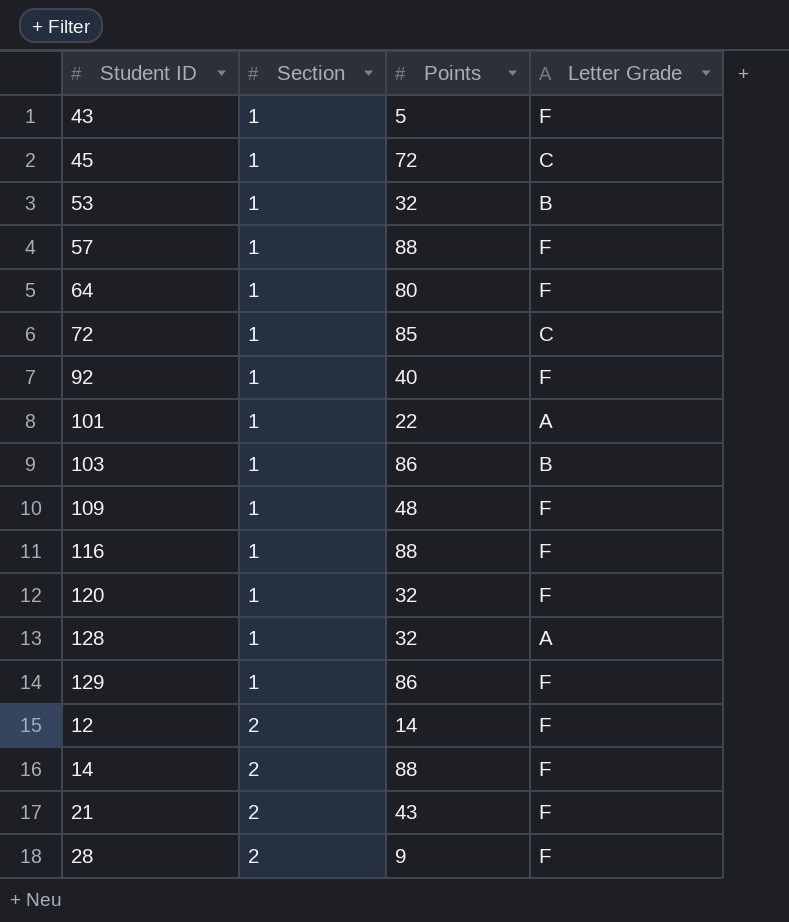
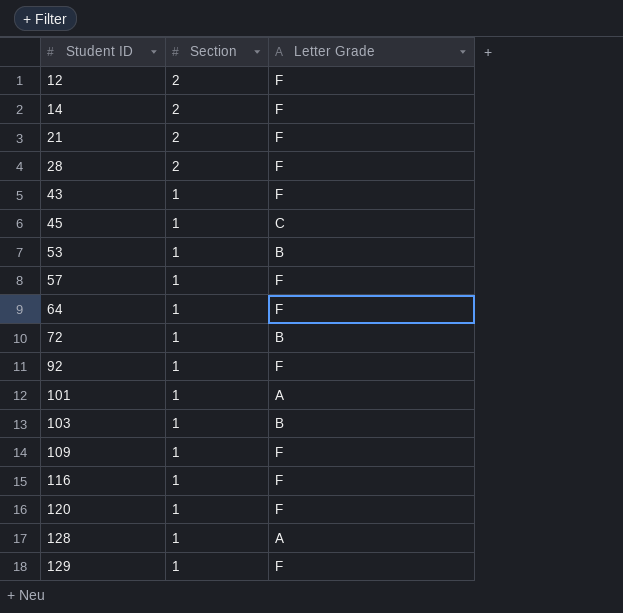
row order: Section ascending -> Student ID ascending
column Points | position: 3 -> none
72 | Letter Grade: C -> B

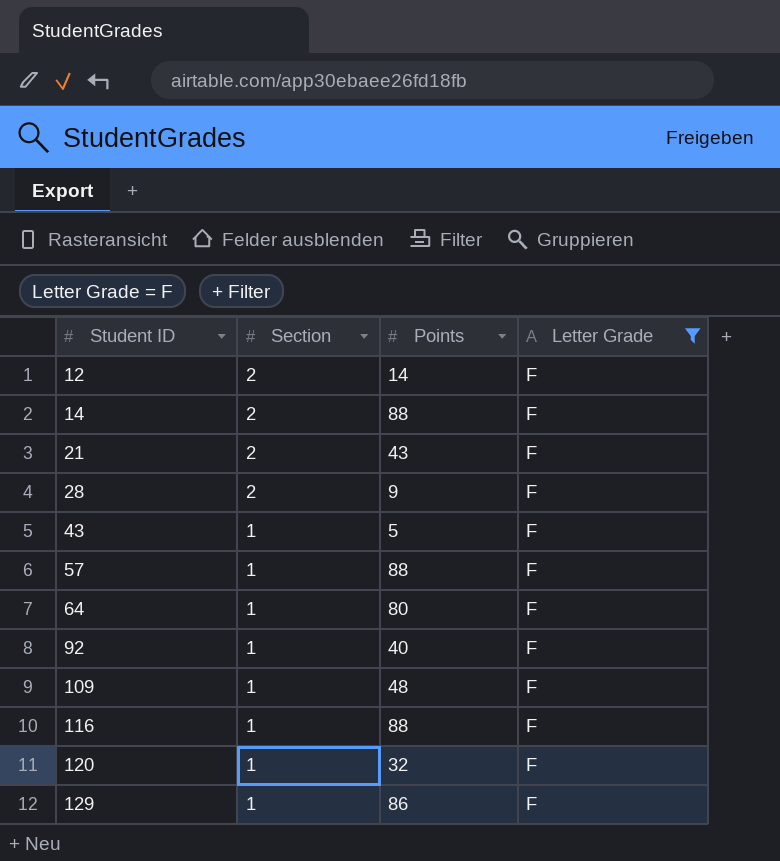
filter: none -> Letter Grade = F
column Points | position: none -> 3

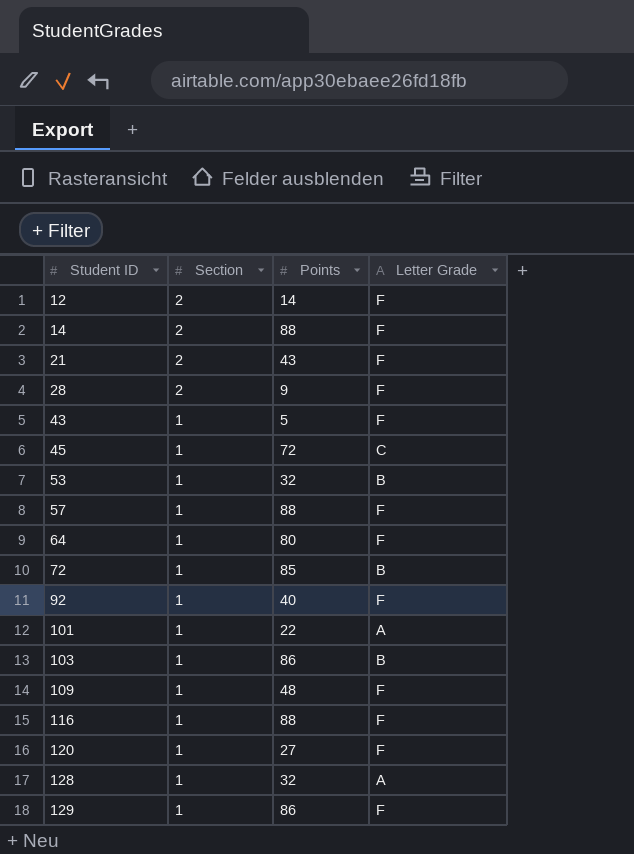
filter: Letter Grade = F -> none
120 | Points: 32 -> 27

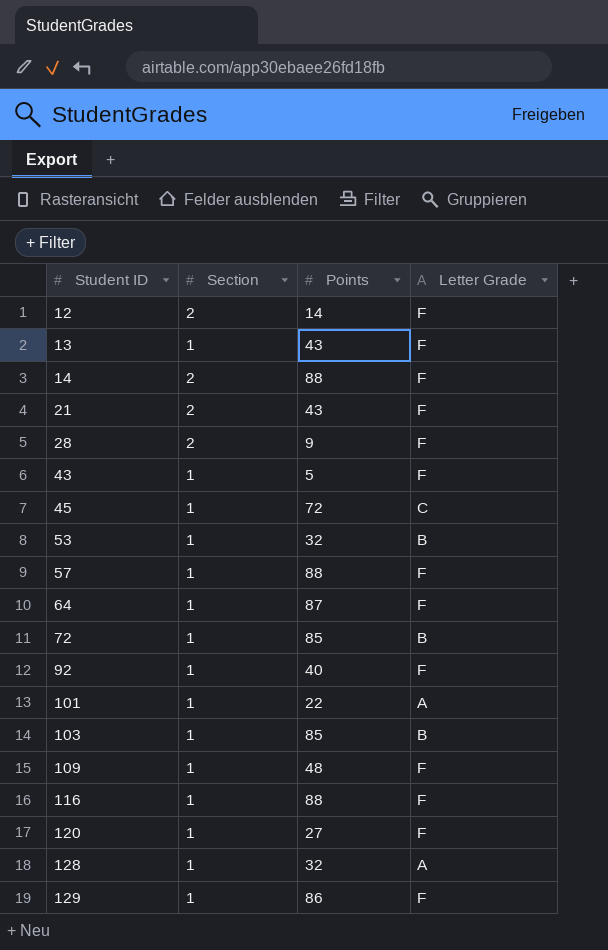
row 13: none -> 1 | 43 | F
64 | Points: 80 -> 87
103 | Points: 86 -> 85

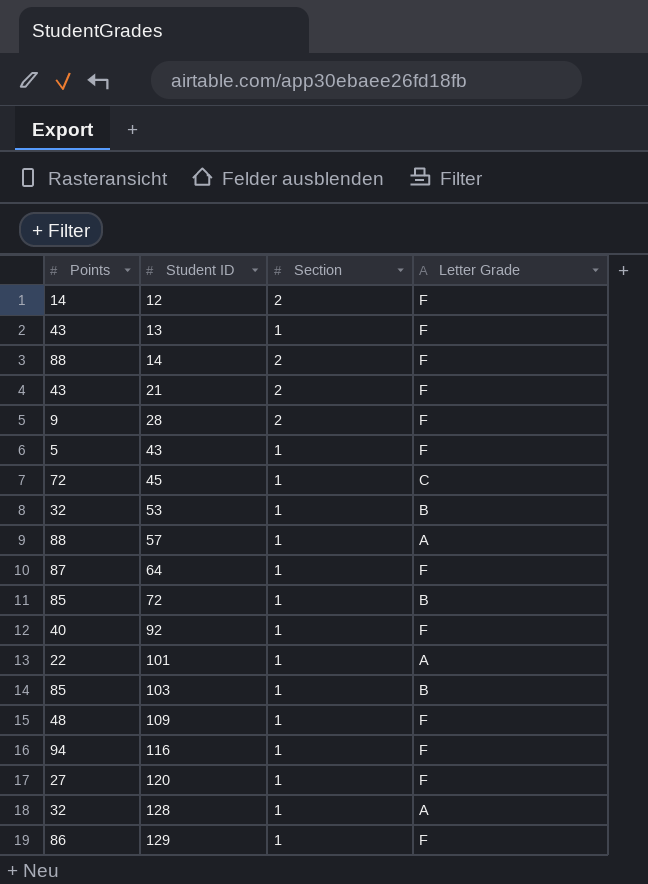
column Points | position: 3 -> 1
57 | Letter Grade: F -> A
116 | Points: 88 -> 94

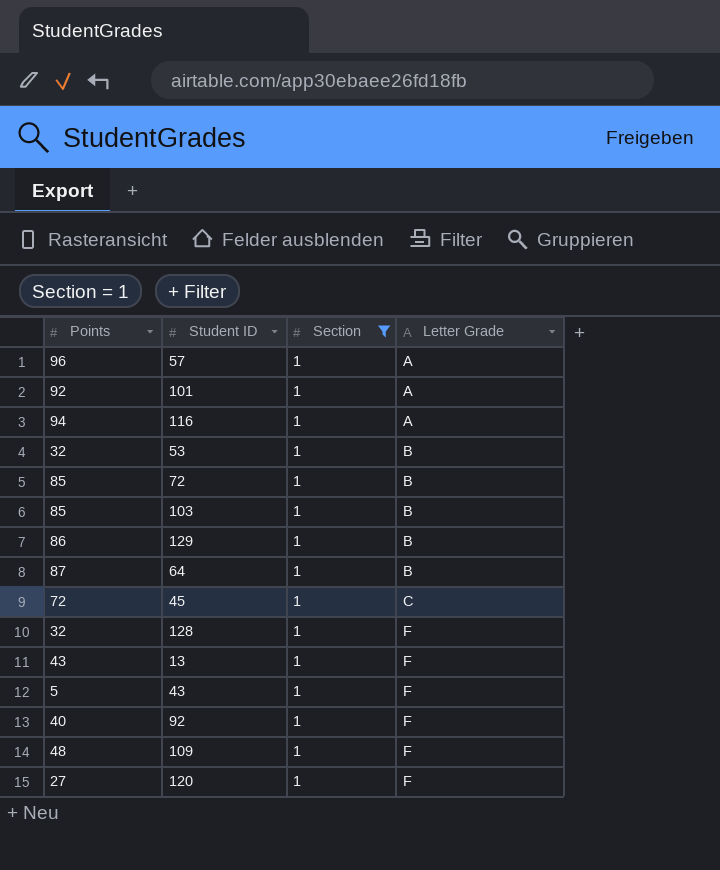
filter: none -> Section = 1
row order: Student ID ascending -> Letter Grade ascending
57 | Points: 88 -> 96
101 | Points: 22 -> 92
116 | Letter Grade: F -> A
129 | Letter Grade: F -> B
64 | Letter Grade: F -> B
128 | Letter Grade: A -> F

